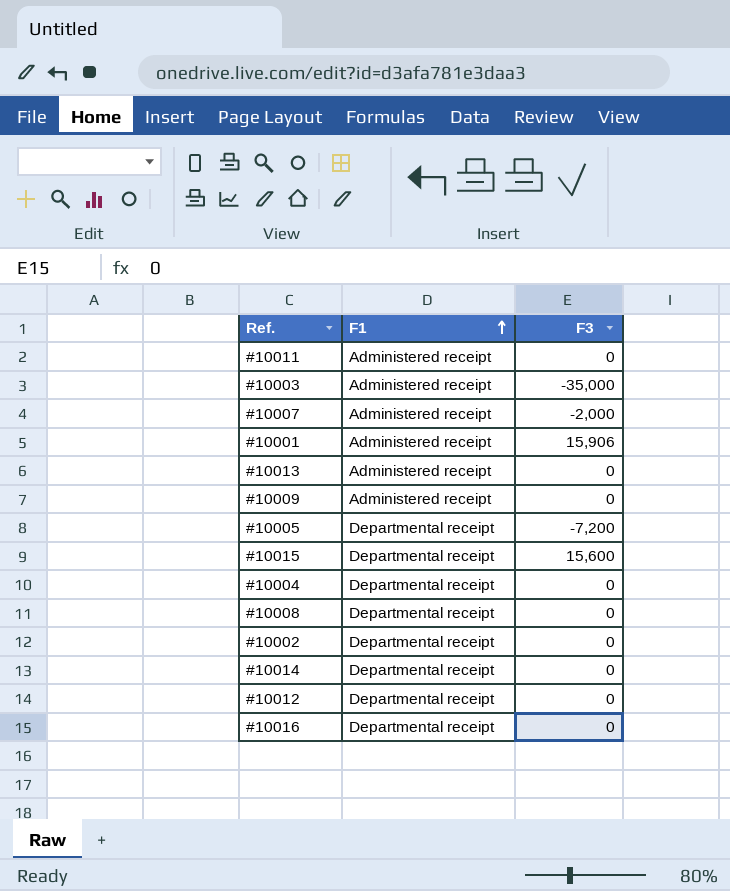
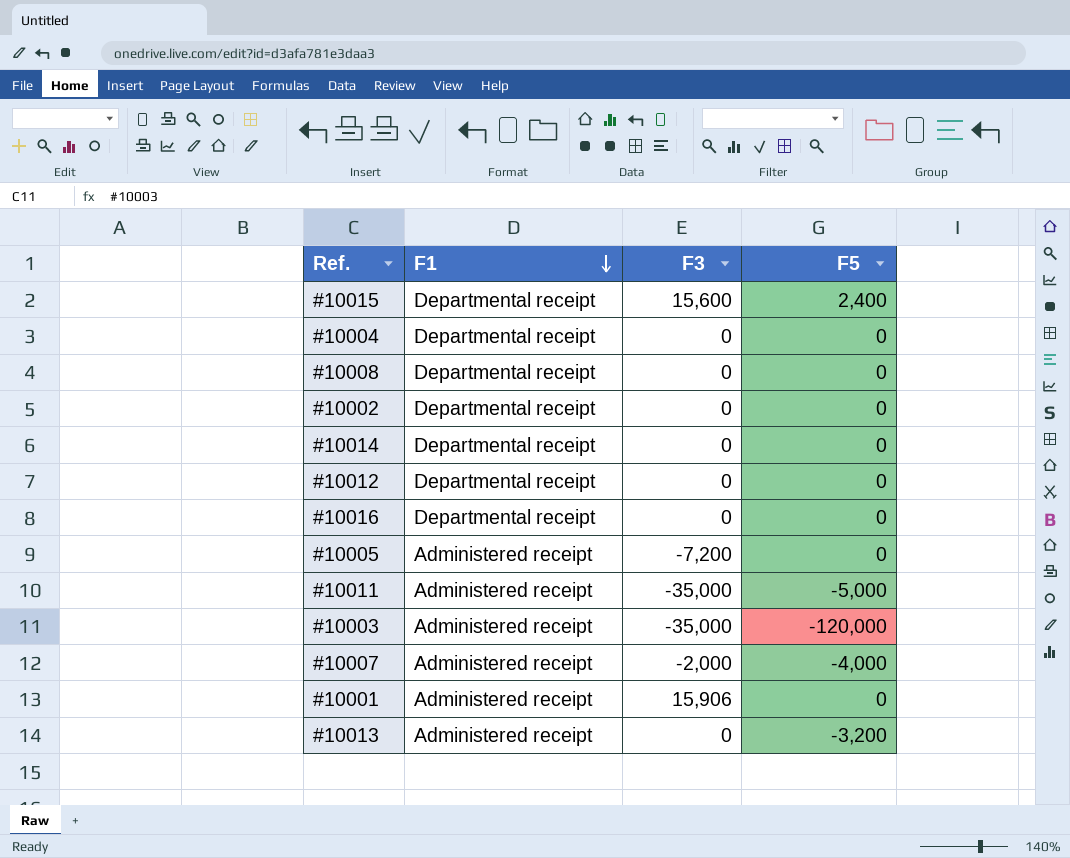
row order: F1 ascending -> F1 descending
column F5 | position: none -> 4
row #10009: Administered receipt | 0 -> none
#10005 | F1: Departmental receipt -> Administered receipt
#10011 | F3: 0 -> -35,000

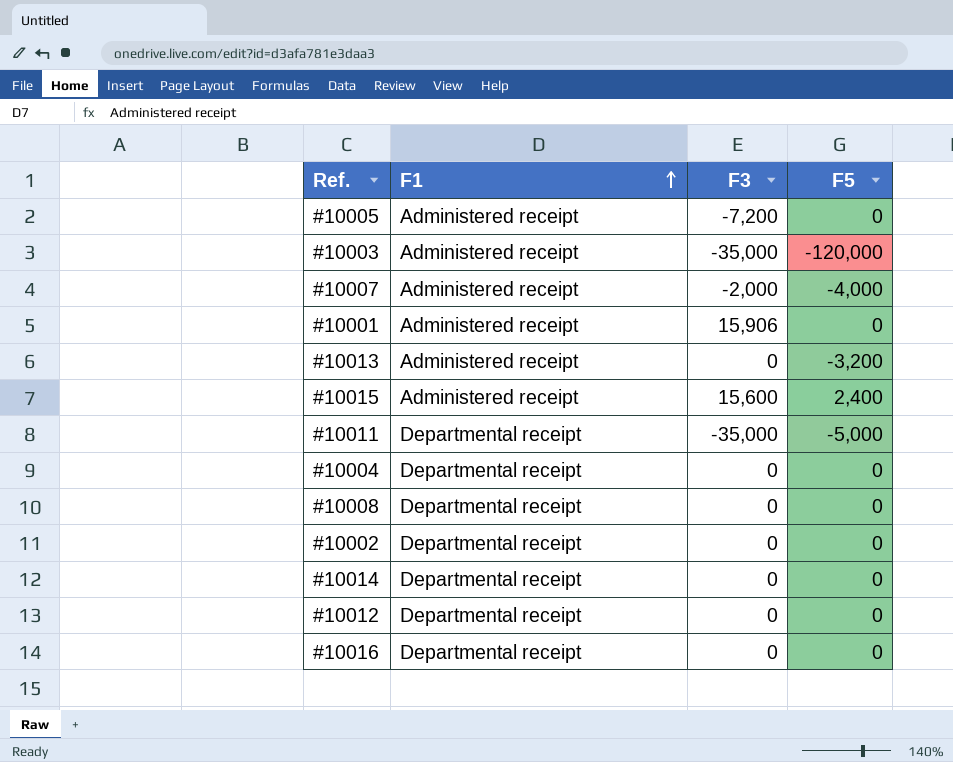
row order: F1 descending -> F1 ascending
#10015 | F1: Departmental receipt -> Administered receipt
#10011 | F1: Administered receipt -> Departmental receipt

